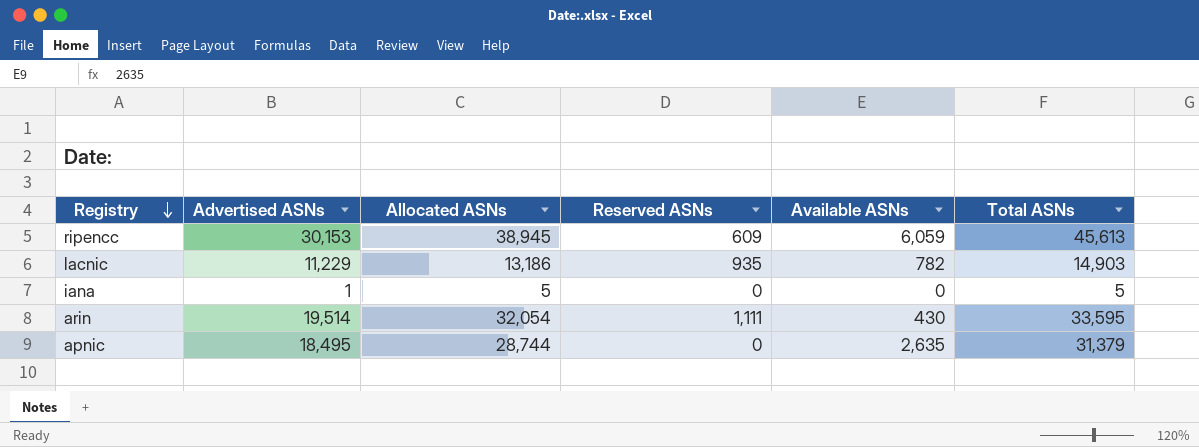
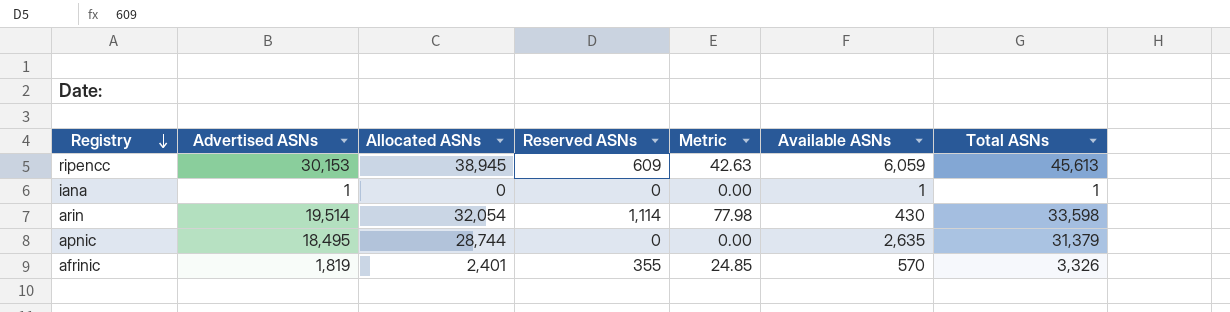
column Metric | formula: none -> [Reserved ASNs] * 0.07
row lacnic: 11,229 | 13,186 | 935 | 782 | 14,903 -> none
iana | Allocated ASNs: 5 -> 0
iana | Available ASNs: 0 -> 1
iana | Total ASNs: 5 -> 1
arin | Reserved ASNs: 1,111 -> 1,114
arin | Total ASNs: 33,595 -> 33,598
row afrinic: none -> 1,819 | 2,401 | 355 | 24.85 | 570 | 3,326

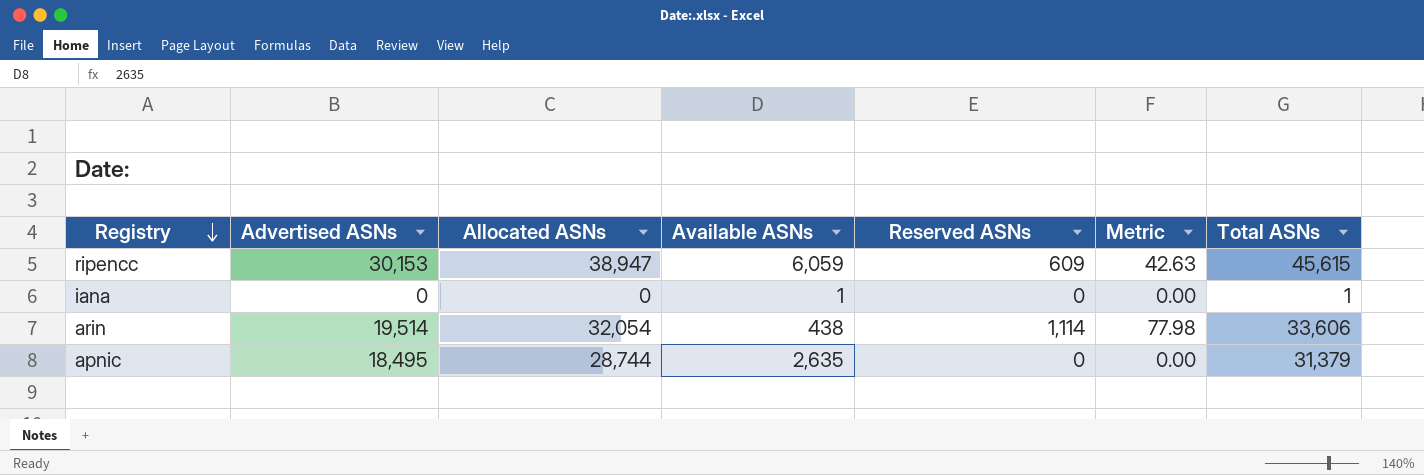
column Available ASNs | position: 6 -> 4
row afrinic: 1,819 | 2,401 | 355 | 24.85 | 570 | 3,326 -> none
ripencc | Allocated ASNs: 38,945 -> 38,947
ripencc | Total ASNs: 45,613 -> 45,615
iana | Advertised ASNs: 1 -> 0
arin | Available ASNs: 430 -> 438
arin | Total ASNs: 33,598 -> 33,606

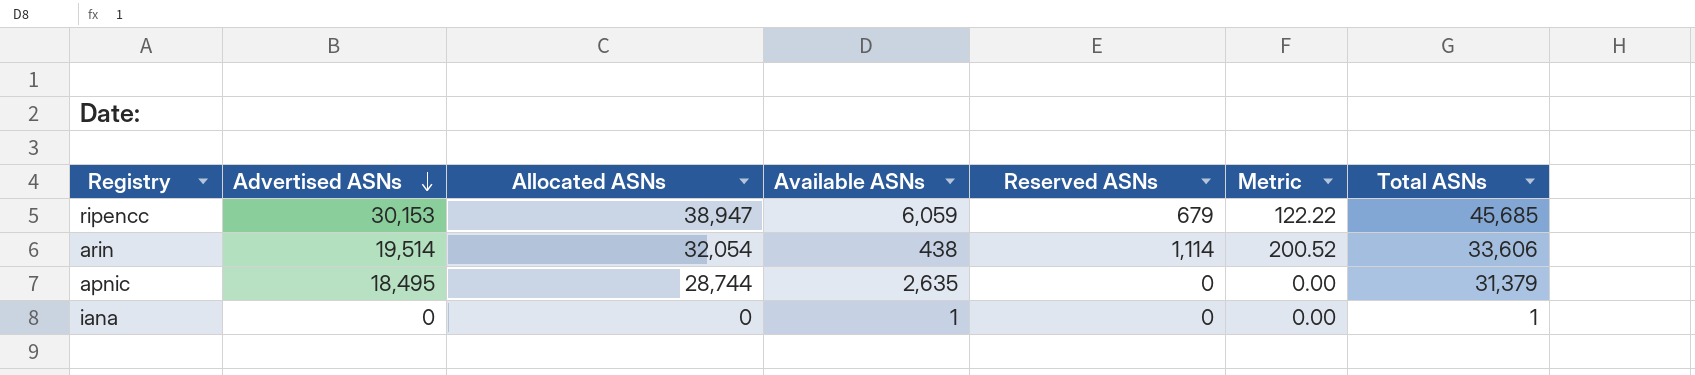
row order: Registry descending -> Advertised ASNs descending
column Metric | formula: [Reserved ASNs] * 0.07 -> [Reserved ASNs] * 0.18
ripencc | Reserved ASNs: 609 -> 679
ripencc | Total ASNs: 45,615 -> 45,685

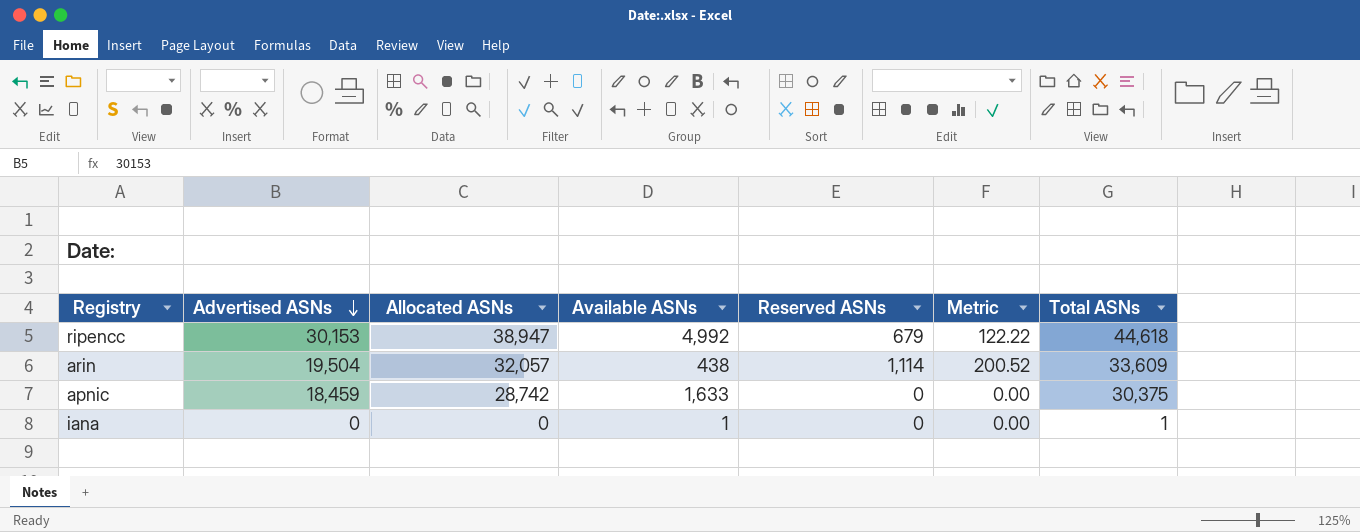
ripencc | Available ASNs: 6,059 -> 4,992
ripencc | Total ASNs: 45,685 -> 44,618
arin | Advertised ASNs: 19,514 -> 19,504
arin | Allocated ASNs: 32,054 -> 32,057
arin | Total ASNs: 33,606 -> 33,609
apnic | Advertised ASNs: 18,495 -> 18,459
apnic | Allocated ASNs: 28,744 -> 28,742
apnic | Available ASNs: 2,635 -> 1,633
apnic | Total ASNs: 31,379 -> 30,375

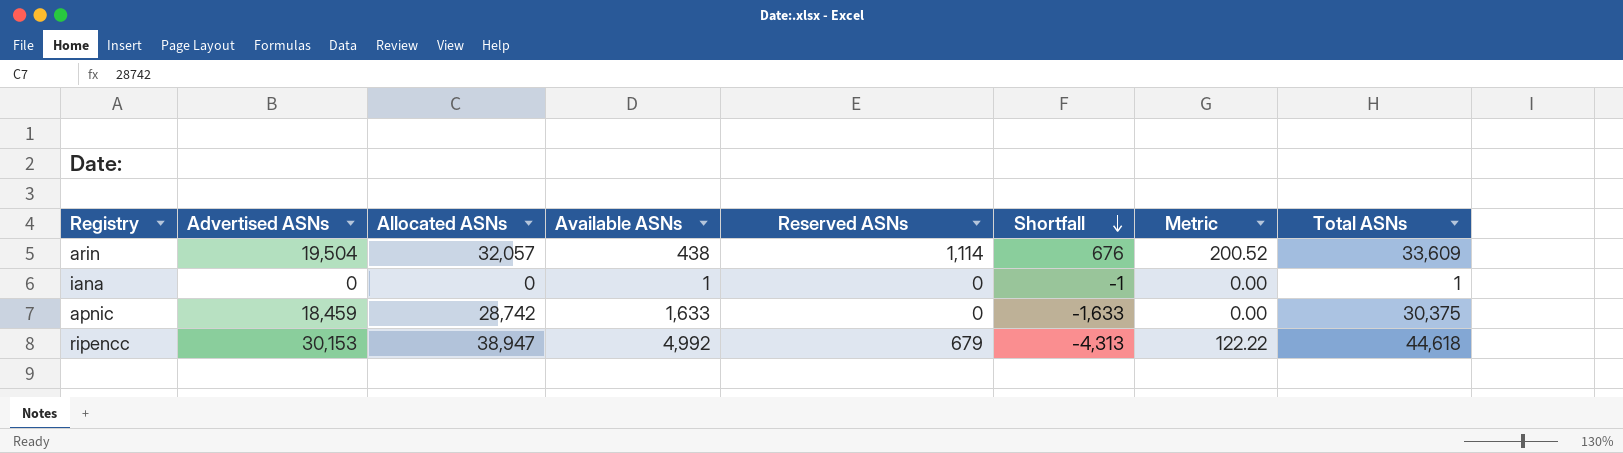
row order: Advertised ASNs descending -> Shortfall descending
column Shortfall | formula: none -> [Reserved ASNs] - [Available ASNs]

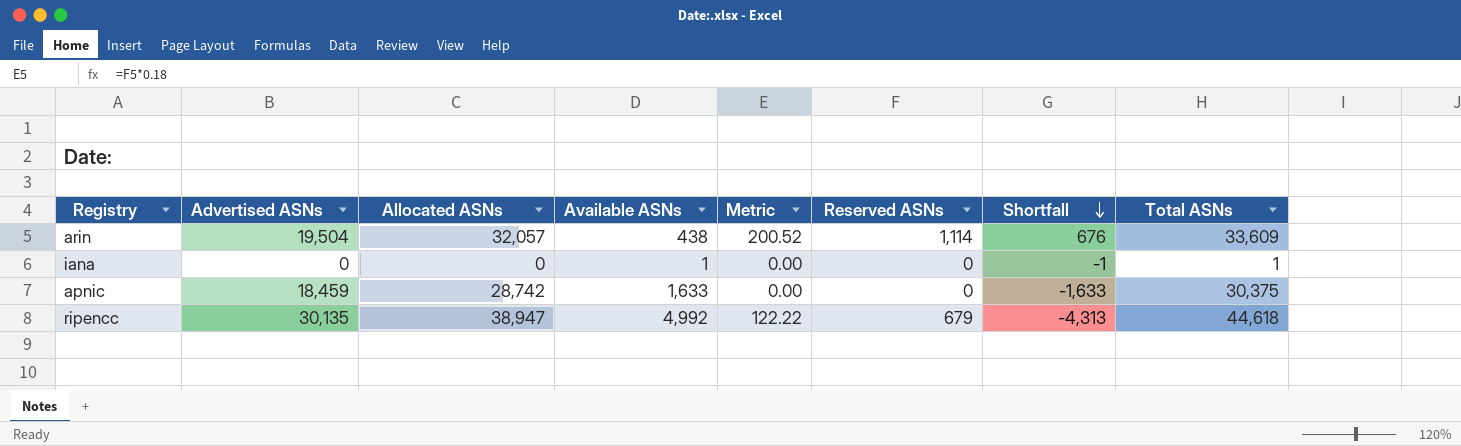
column Metric | position: 7 -> 5
ripencc | Advertised ASNs: 30,153 -> 30,135

